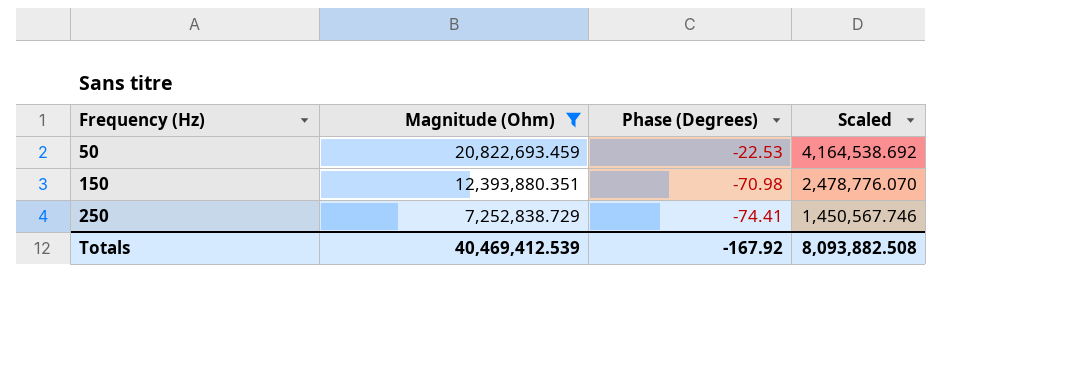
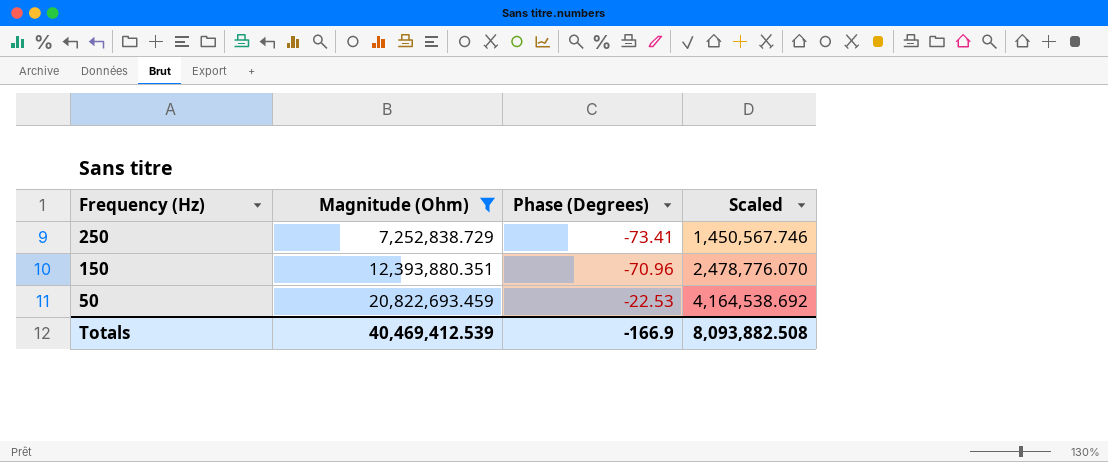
row order: Frequency (Hz) ascending -> Frequency (Hz) descending
250 | Phase (Degrees): -74.41 -> -73.41
150 | Phase (Degrees): -70.98 -> -70.96
Totals | Phase (Degrees): -167.92 -> -166.9

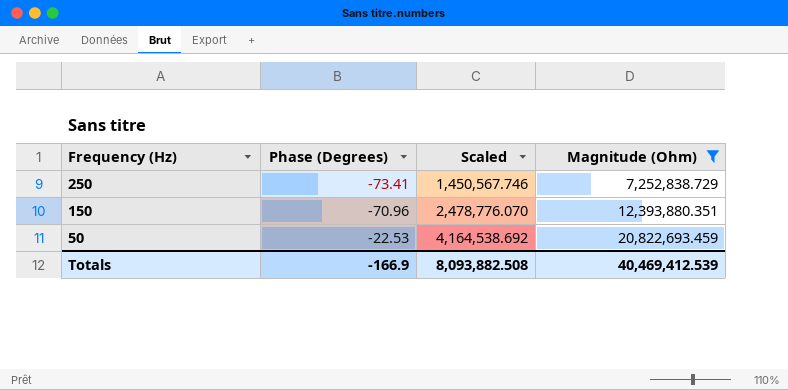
column Magnitude (Ohm) | position: 2 -> 4

